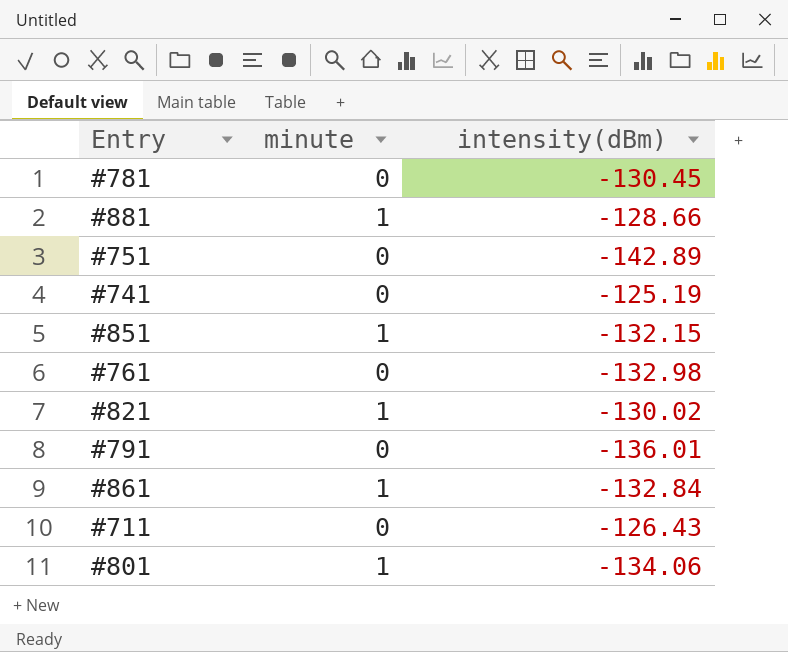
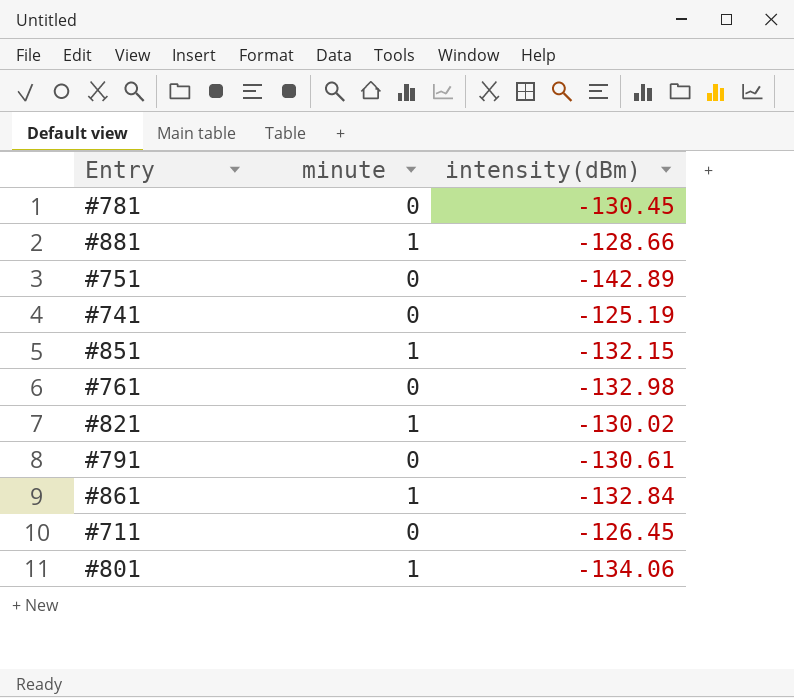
#791 | intensity(dBm): -136.01 -> -130.61
#711 | intensity(dBm): -126.43 -> -126.45

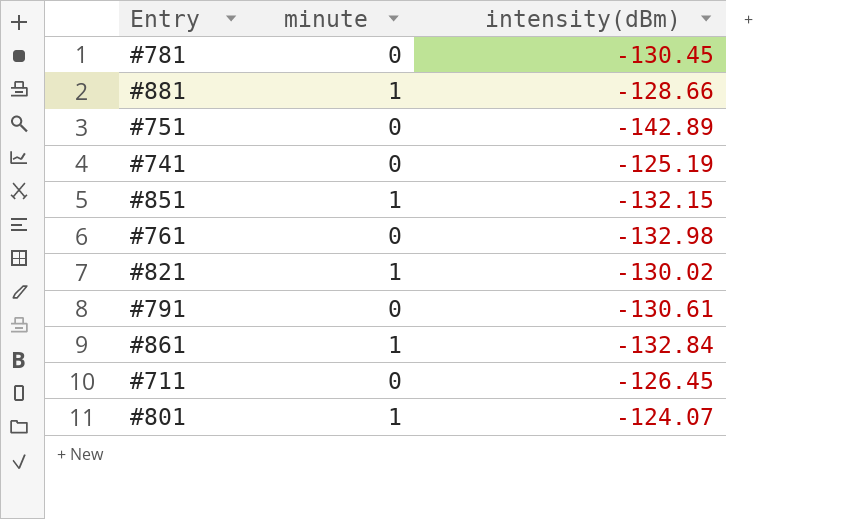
#801 | intensity(dBm): -134.06 -> -124.07

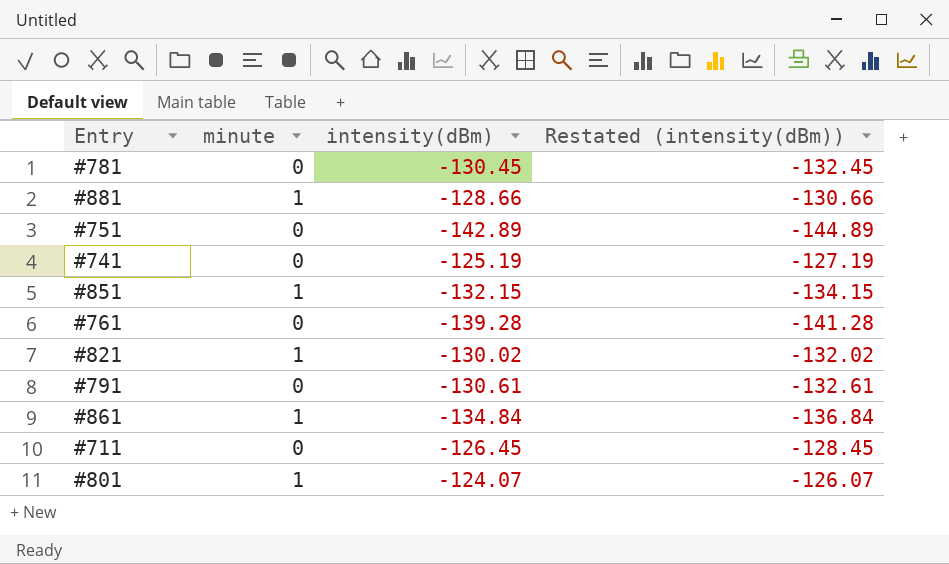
column Restated (intensity(dBm)) | formula: none -> [intensity(dBm)] - 2
#761 | intensity(dBm): -132.98 -> -139.28
#861 | intensity(dBm): -132.84 -> -134.84

